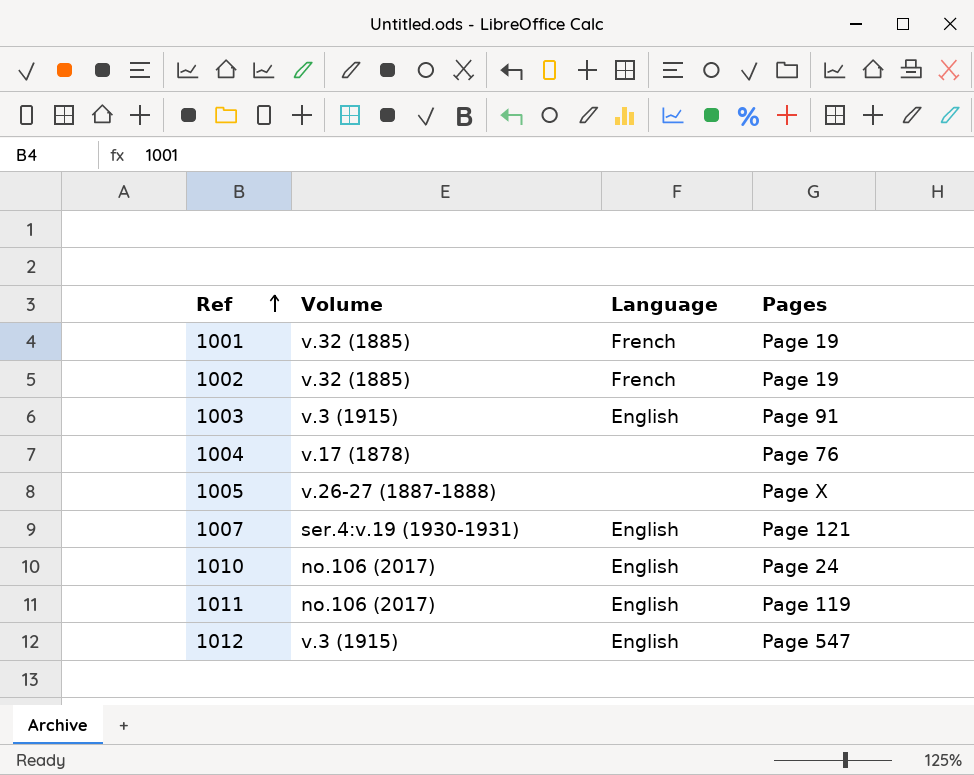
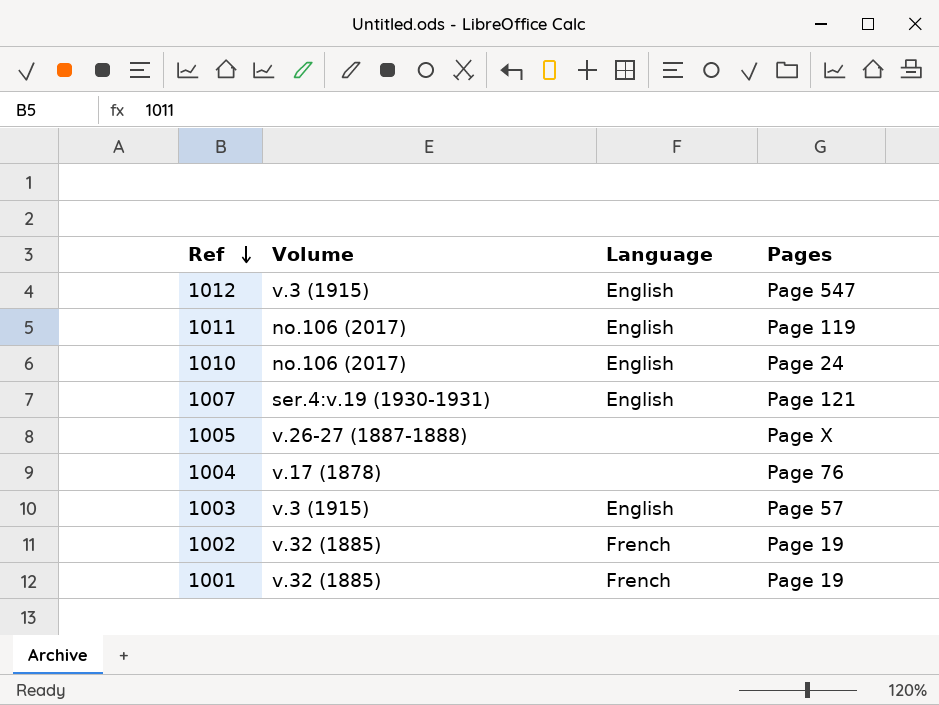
row order: Ref ascending -> Ref descending
1003 | Pages: Page 91 -> Page 57

